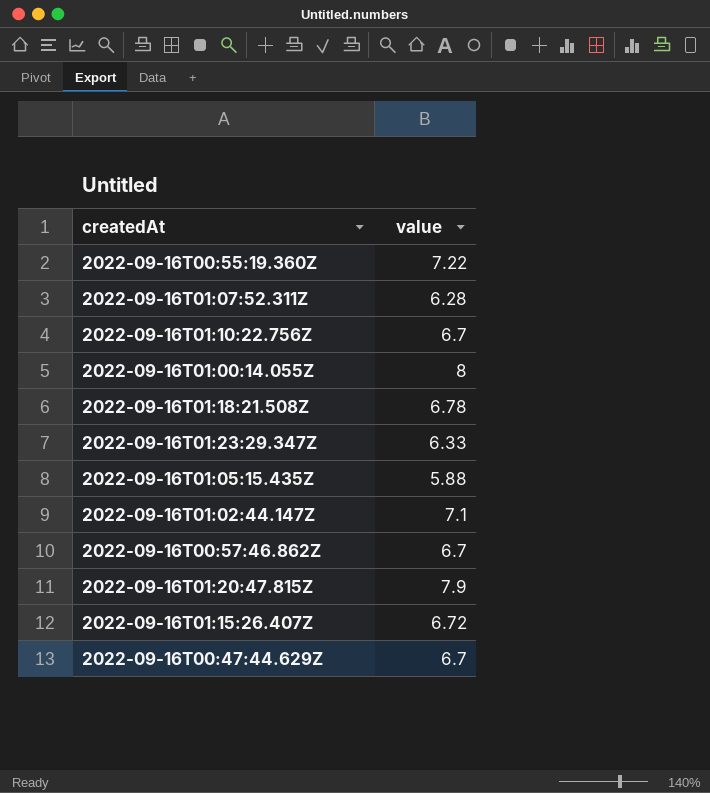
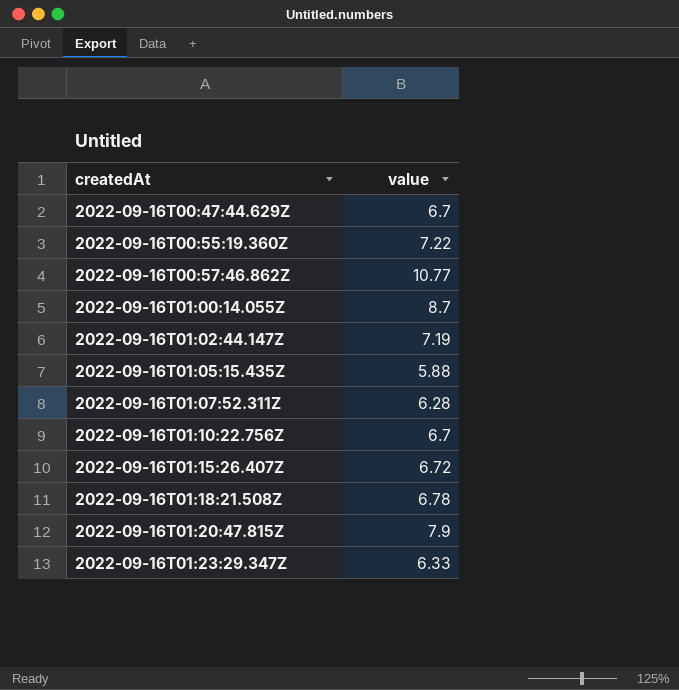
row order: none -> createdAt ascending
2022-09-16T00:57:46.862Z | value: 6.7 -> 10.77
2022-09-16T01:00:14.055Z | value: 8 -> 8.7
2022-09-16T01:02:44.147Z | value: 7.1 -> 7.19

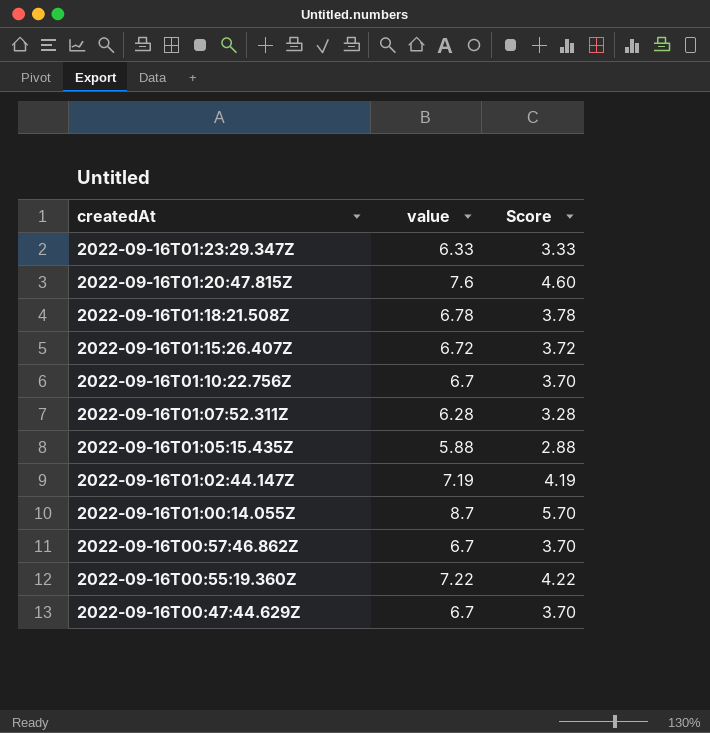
row order: createdAt ascending -> createdAt descending
column Score | formula: none -> [value] - 3
2022-09-16T01:20:47.815Z | value: 7.9 -> 7.6
2022-09-16T00:57:46.862Z | value: 10.77 -> 6.7

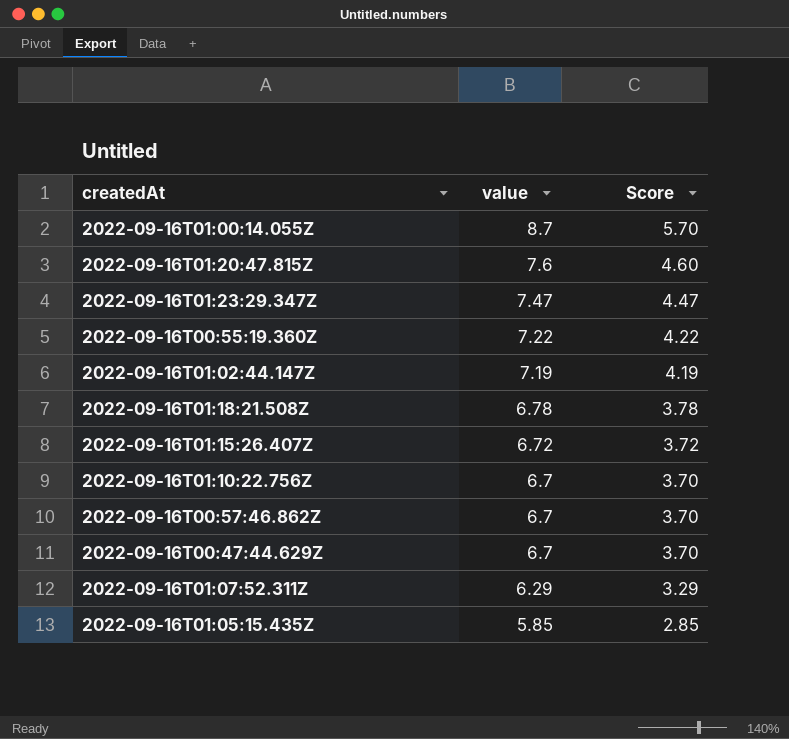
row order: createdAt descending -> value descending
2022-09-16T01:23:29.347Z | value: 6.33 -> 7.47
2022-09-16T01:23:29.347Z | Score: 3.33 -> 4.47
2022-09-16T01:07:52.311Z | value: 6.28 -> 6.29
2022-09-16T01:07:52.311Z | Score: 3.28 -> 3.29
2022-09-16T01:05:15.435Z | value: 5.88 -> 5.85
2022-09-16T01:05:15.435Z | Score: 2.88 -> 2.85

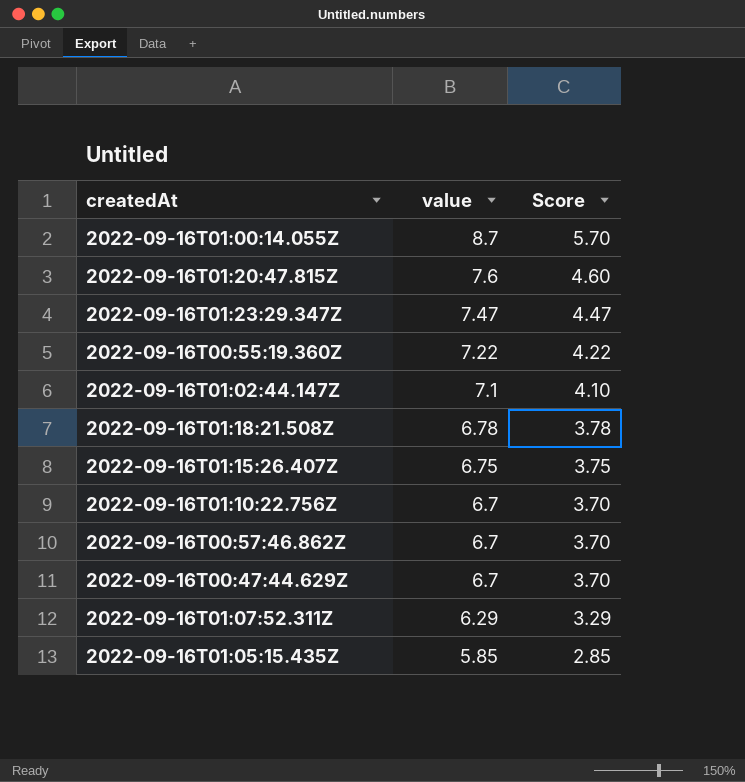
2022-09-16T01:02:44.147Z | value: 7.19 -> 7.1
2022-09-16T01:02:44.147Z | Score: 4.19 -> 4.10
2022-09-16T01:15:26.407Z | value: 6.72 -> 6.75
2022-09-16T01:15:26.407Z | Score: 3.72 -> 3.75

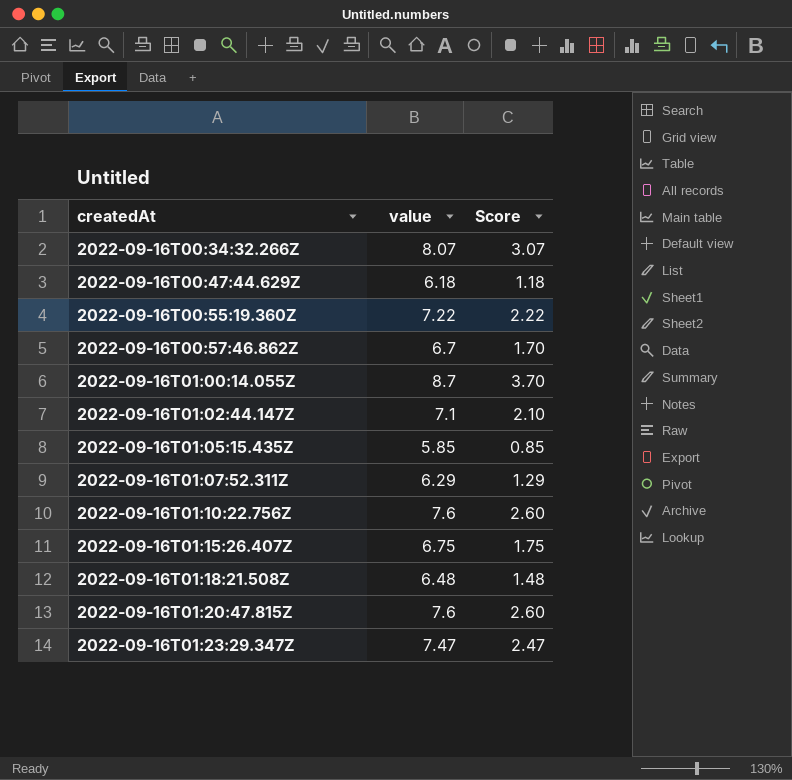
row order: value descending -> createdAt ascending
column Score | formula: [value] - 3 -> [value] - 5
row 2022-09-16T00:34:32.266Z: none -> 8.07 | 3.07
2022-09-16T00:47:44.629Z | value: 6.7 -> 6.18
2022-09-16T01:10:22.756Z | value: 6.7 -> 7.6
2022-09-16T01:18:21.508Z | value: 6.78 -> 6.48

